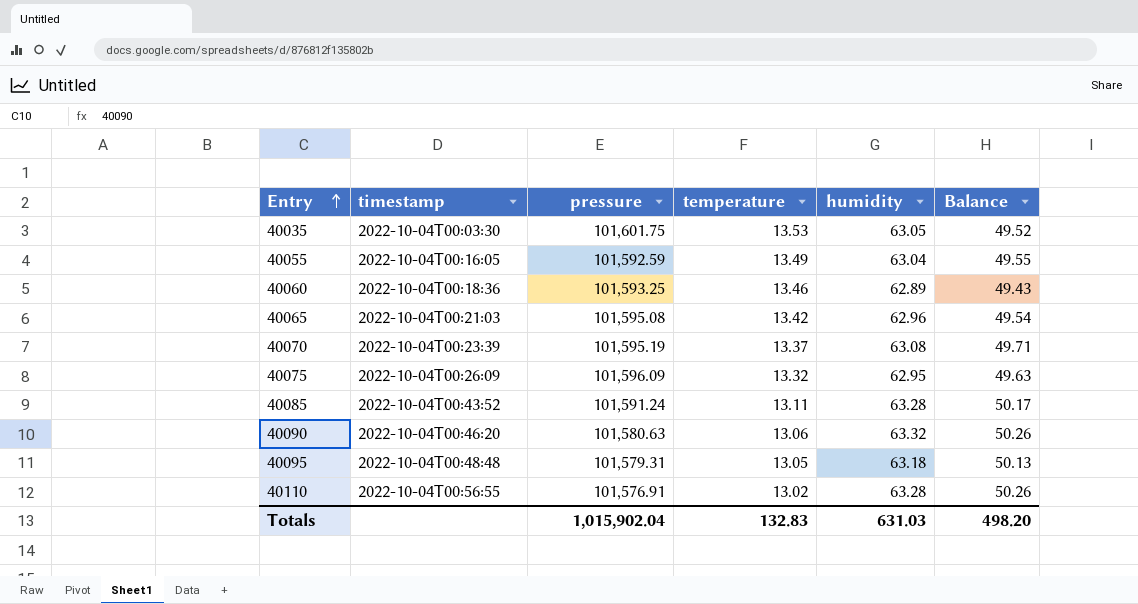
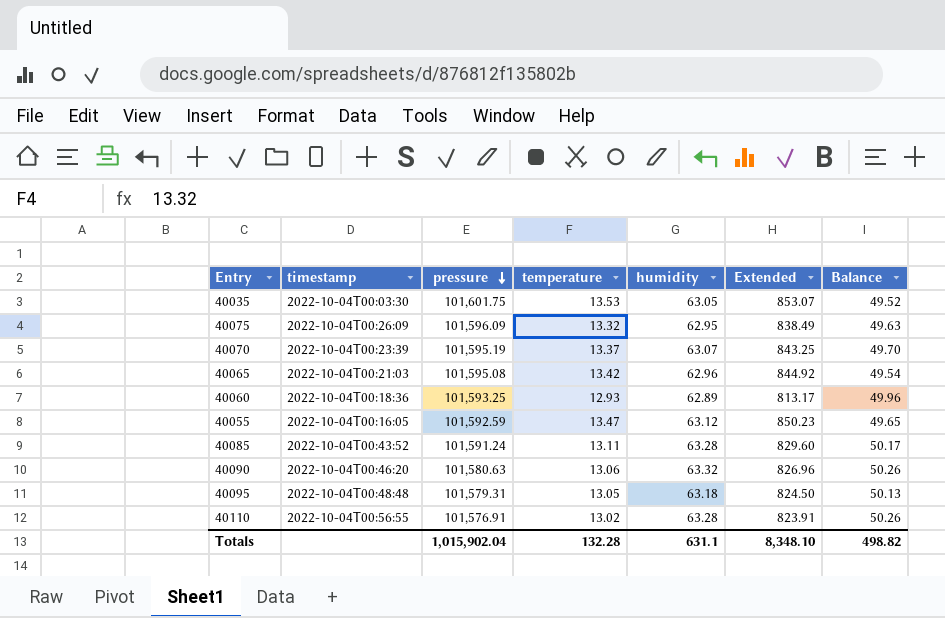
row order: Entry ascending -> pressure descending
column Extended | formula: none -> [temperature] * [humidity]
40070 | humidity: 63.08 -> 63.07
40070 | Balance: 49.71 -> 49.70
40060 | temperature: 13.46 -> 12.93
40060 | Balance: 49.43 -> 49.96
40055 | temperature: 13.49 -> 13.47
40055 | humidity: 63.04 -> 63.12
40055 | Balance: 49.55 -> 49.65
Totals | temperature: 132.83 -> 132.28
Totals | humidity: 631.03 -> 631.1
Totals | Balance: 498.20 -> 498.82

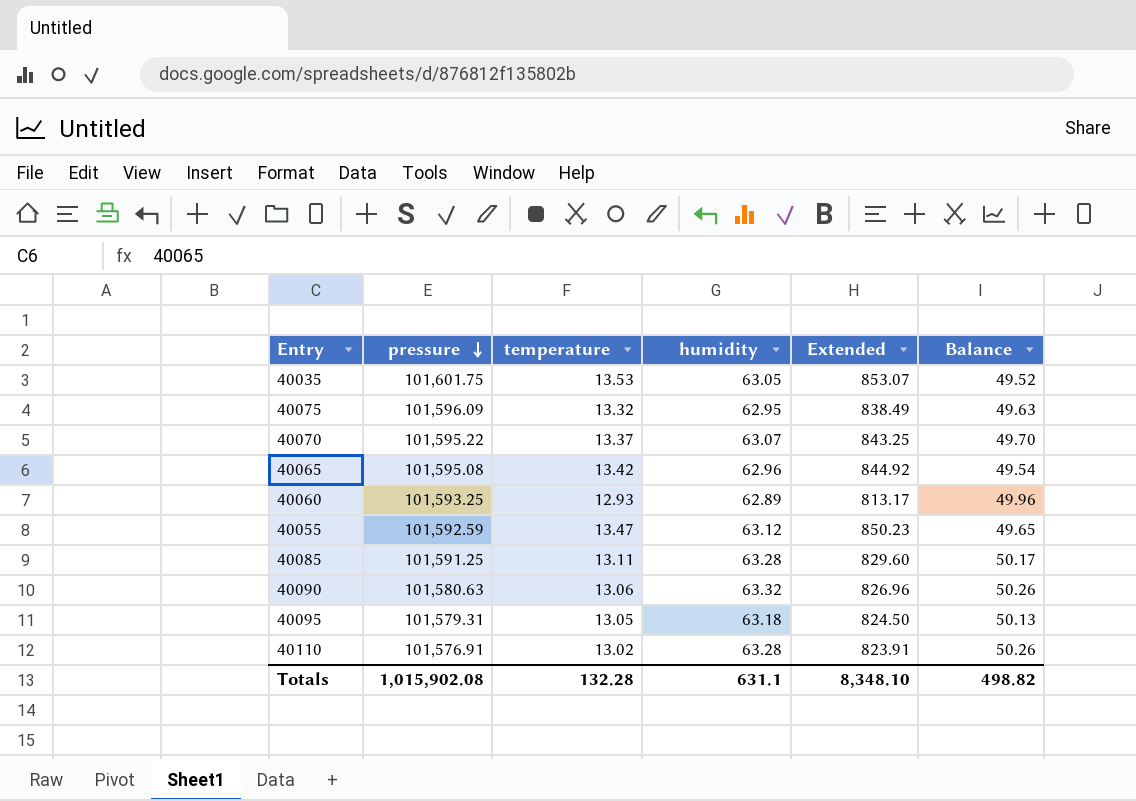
column timestamp | position: 2 -> none
40070 | pressure: 101,595.19 -> 101,595.22
40085 | pressure: 101,591.24 -> 101,591.25
Totals | pressure: 1,015,902.04 -> 1,015,902.08

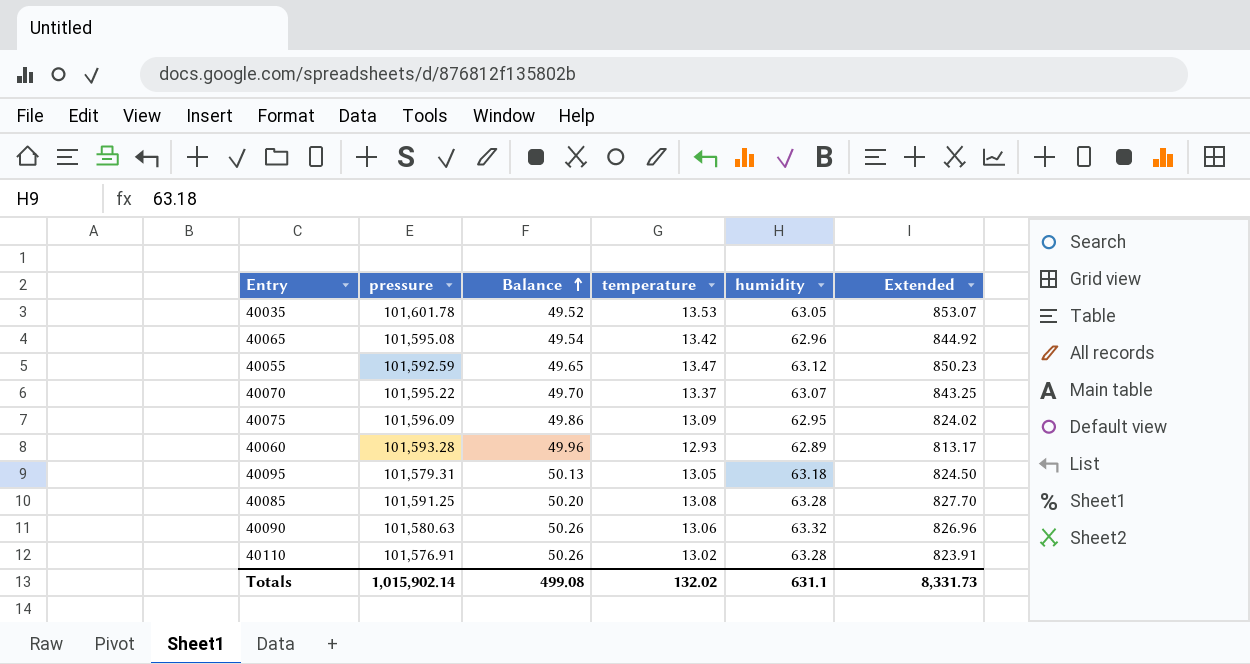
row order: pressure descending -> Balance ascending
column Balance | position: 6 -> 3
40035 | pressure: 101,601.75 -> 101,601.78
40075 | Balance: 49.63 -> 49.86
40075 | temperature: 13.32 -> 13.09
40075 | Extended: 838.49 -> 824.02
40060 | pressure: 101,593.25 -> 101,593.28
40085 | Balance: 50.17 -> 50.20
40085 | temperature: 13.11 -> 13.08
40085 | Extended: 829.60 -> 827.70
Totals | pressure: 1,015,902.08 -> 1,015,902.14
Totals | Balance: 498.82 -> 499.08
Totals | temperature: 132.28 -> 132.02
Totals | Extended: 8,348.10 -> 8,331.73

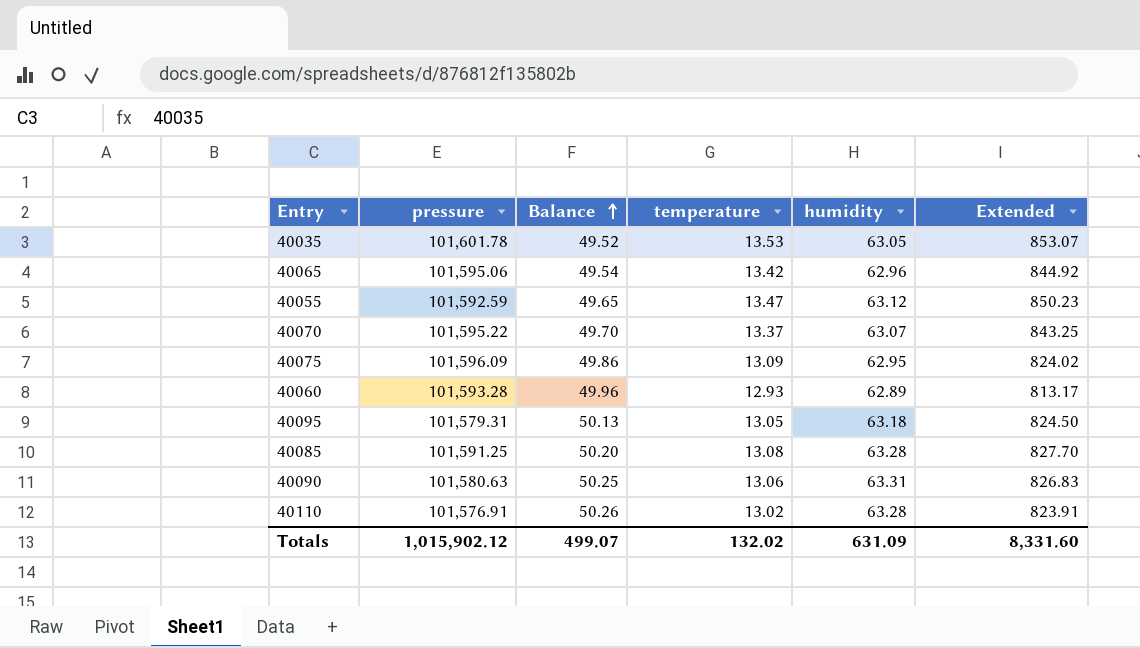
40065 | pressure: 101,595.08 -> 101,595.06
40090 | Balance: 50.26 -> 50.25
40090 | humidity: 63.32 -> 63.31
40090 | Extended: 826.96 -> 826.83
Totals | pressure: 1,015,902.14 -> 1,015,902.12
Totals | Balance: 499.08 -> 499.07
Totals | humidity: 631.1 -> 631.09
Totals | Extended: 8,331.73 -> 8,331.60

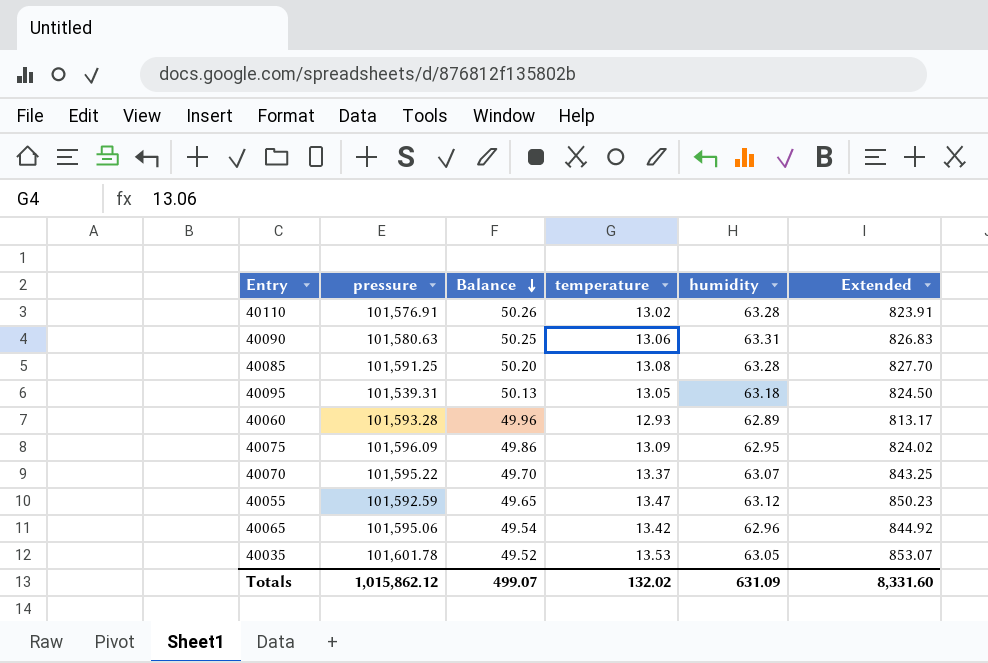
row order: Balance ascending -> Balance descending
40095 | pressure: 101,579.31 -> 101,539.31
Totals | pressure: 1,015,902.12 -> 1,015,862.12

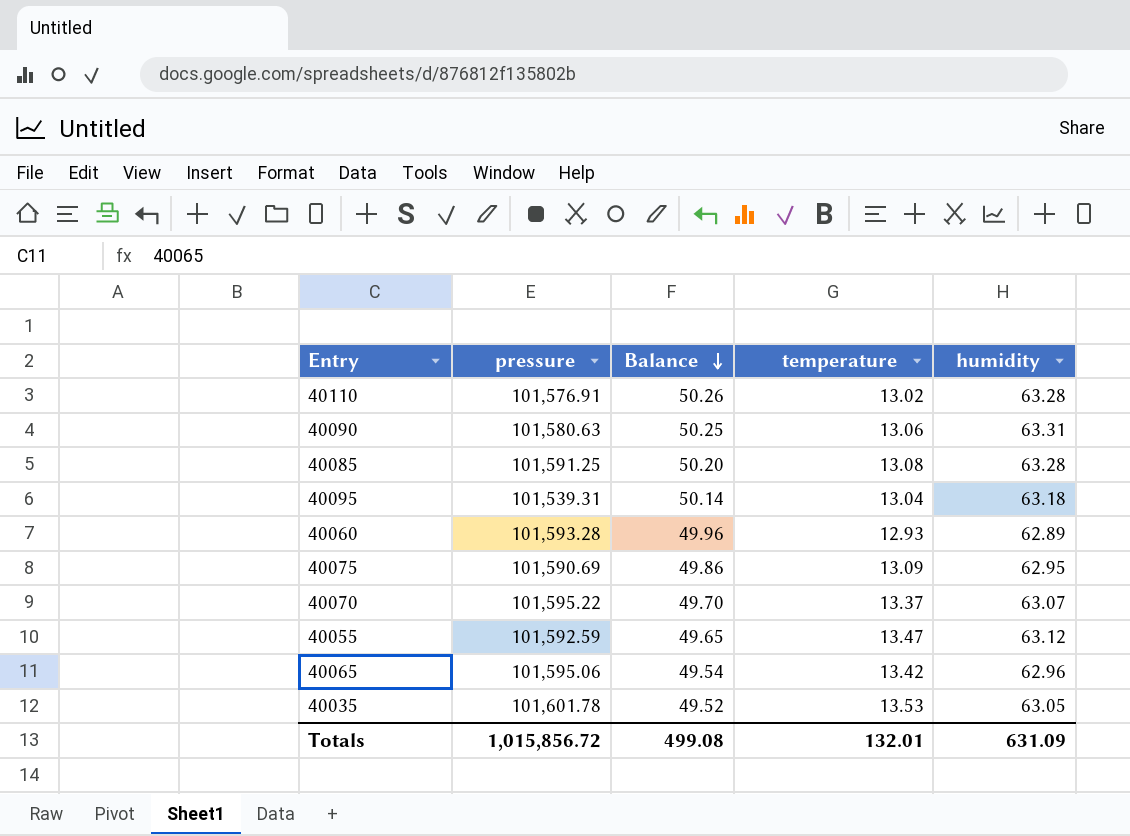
column Extended | formula: [temperature] * [humidity] -> none
40095 | Balance: 50.13 -> 50.14
40095 | temperature: 13.05 -> 13.04
40075 | pressure: 101,596.09 -> 101,590.69
Totals | pressure: 1,015,862.12 -> 1,015,856.72
Totals | Balance: 499.07 -> 499.08
Totals | temperature: 132.02 -> 132.01

